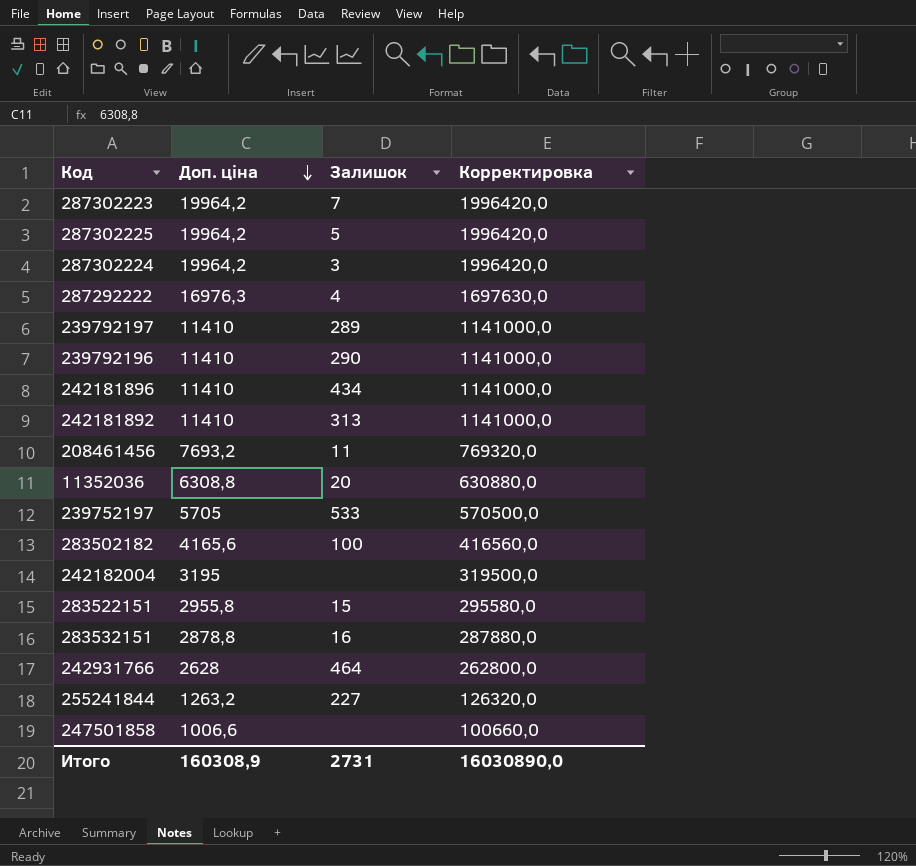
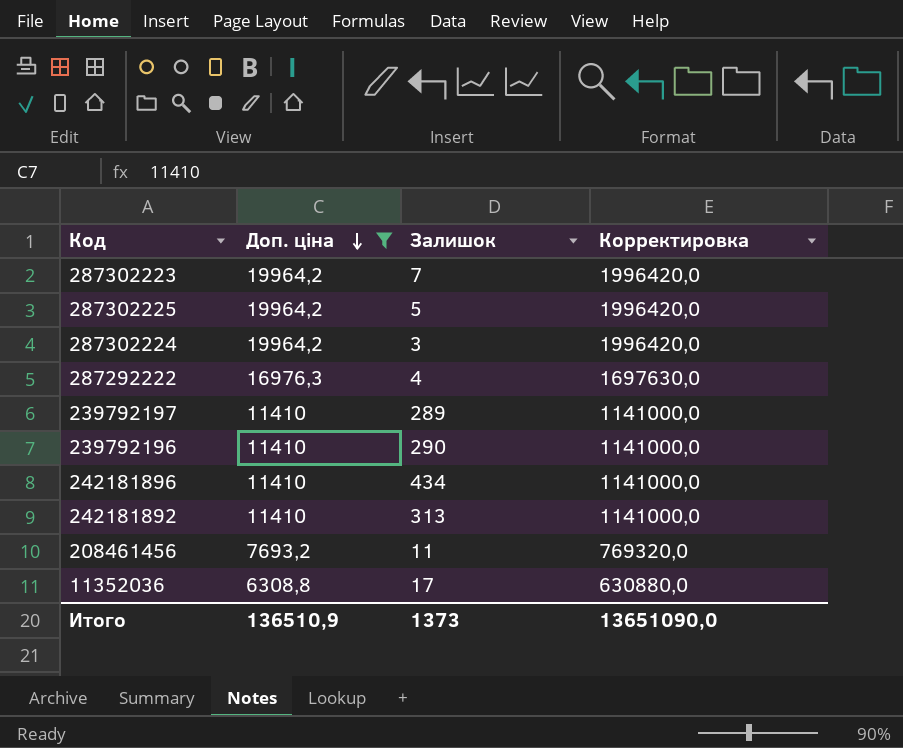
filter: none -> Доп. ціна >= 6308,8
11352036 | Залишок: 20 -> 17
Итого | Доп. ціна: 160308,9 -> 136510,9
Итого | Залишок: 2731 -> 1373
Итого | Корректировка: 16030890,0 -> 13651090,0

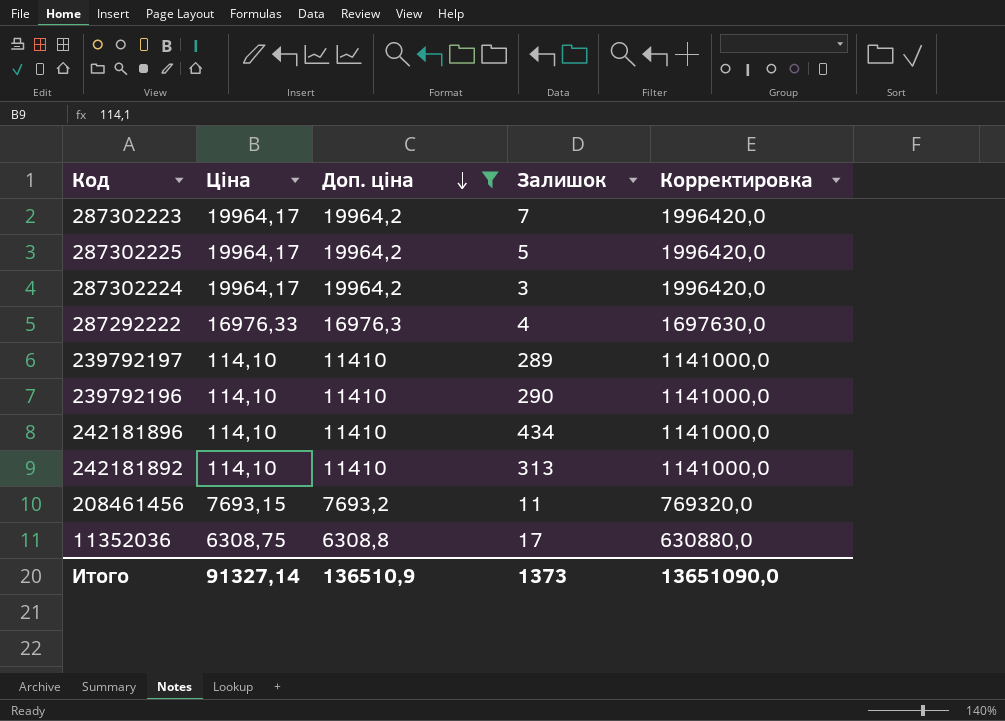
column Ціна | position: none -> 2

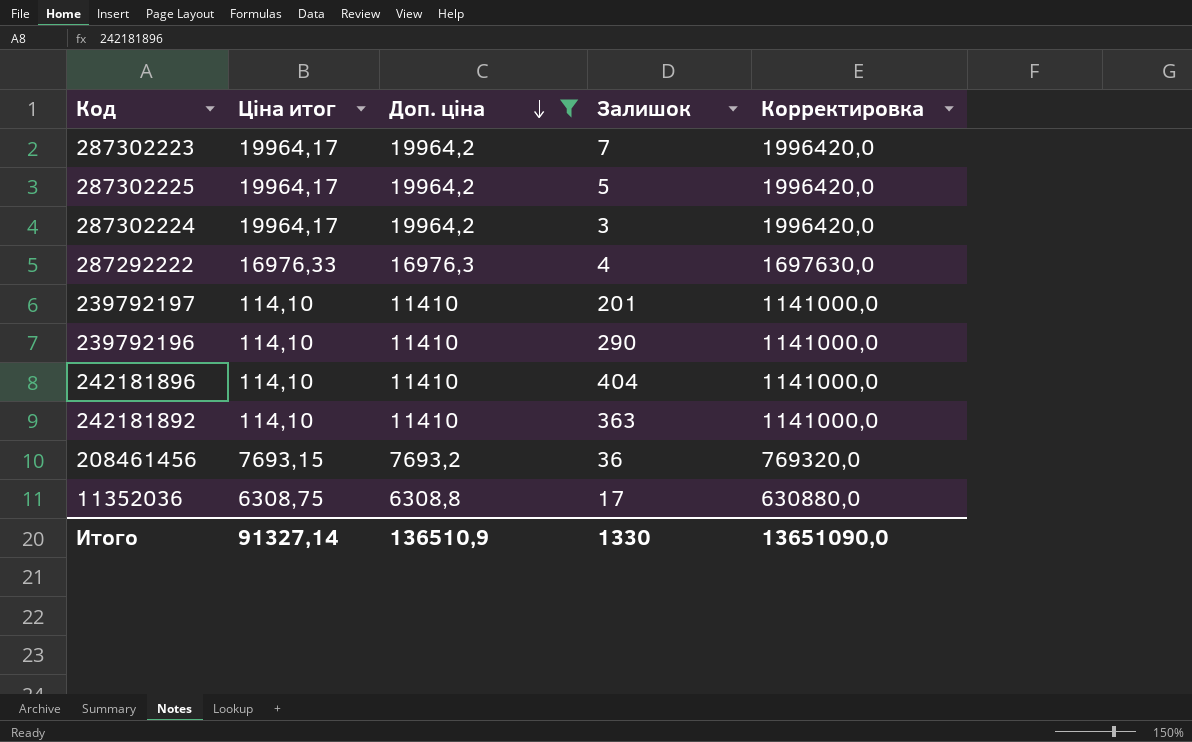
column name: Ціна -> Ціна итог
239792197 | Залишок: 289 -> 201
242181896 | Залишок: 434 -> 404
242181892 | Залишок: 313 -> 363
208461456 | Залишок: 11 -> 36
Итого | Залишок: 1373 -> 1330

